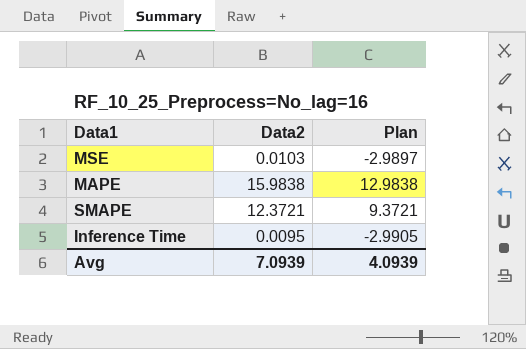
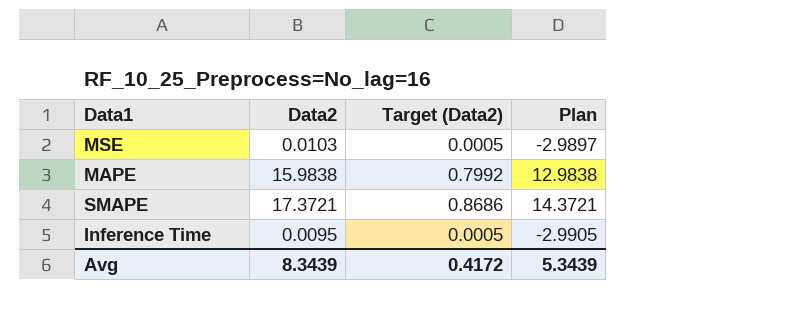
column Target (Data2) | formula: none -> [Data2] * 0.05
SMAPE | Data2: 12.3721 -> 17.3721
SMAPE | Plan: 9.3721 -> 14.3721
Avg | Data2: 7.0939 -> 8.3439
Avg | Plan: 4.0939 -> 5.3439

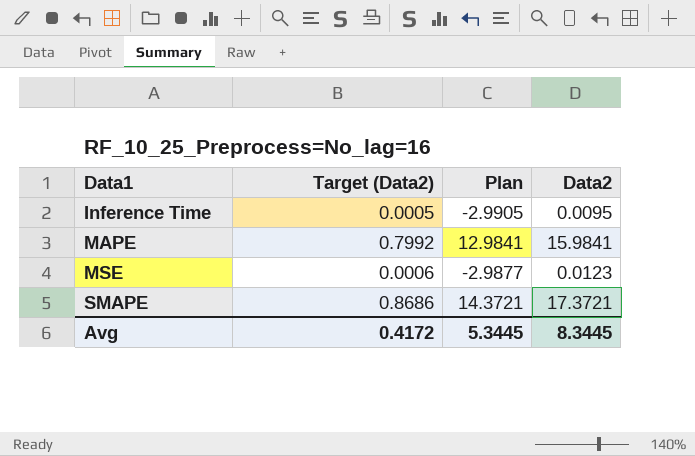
row order: none -> Data1 ascending
column Data2 | position: 2 -> 4
MAPE | Plan: 12.9838 -> 12.9841
MAPE | Data2: 15.9838 -> 15.9841
MSE | Target (Data2): 0.0005 -> 0.0006
MSE | Plan: -2.9897 -> -2.9877
MSE | Data2: 0.0103 -> 0.0123
Avg | Plan: 5.3439 -> 5.3445
Avg | Data2: 8.3439 -> 8.3445

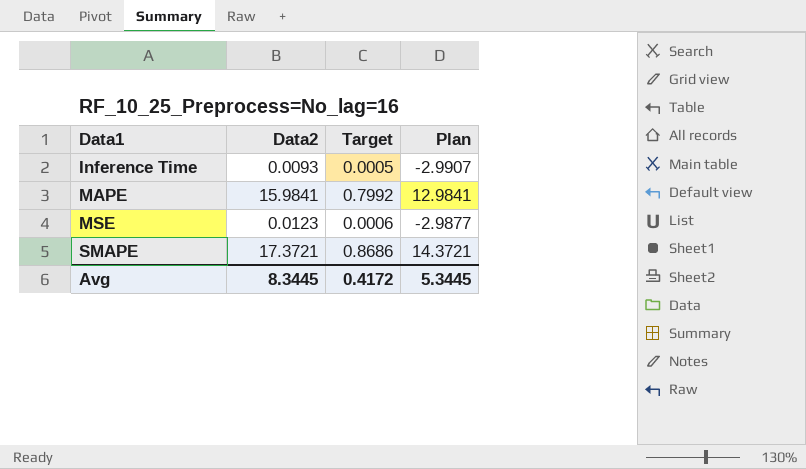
column Data2 | position: 4 -> 2
column name: Target (Data2) -> Target
Inference Time | Data2: 0.0095 -> 0.0093
Inference Time | Plan: -2.9905 -> -2.9907

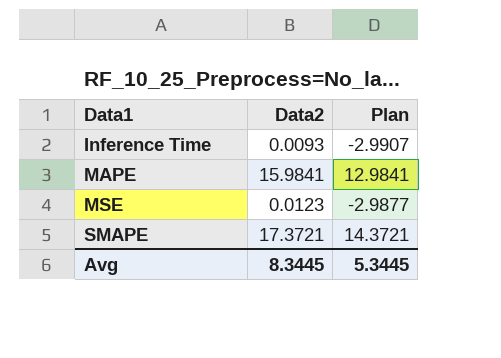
column Target | formula: [Data2] * 0.05 -> none

